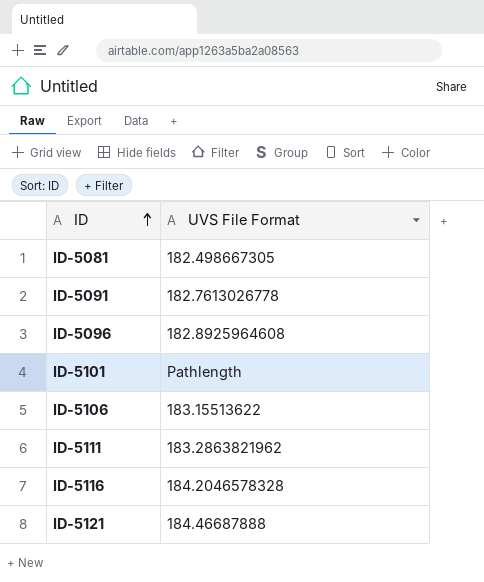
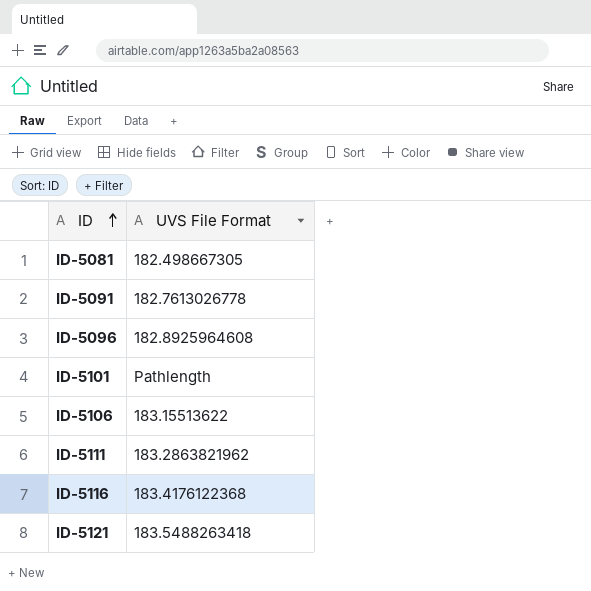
ID-5116 | UVS File Format: 184.2046578328 -> 183.4176122368
ID-5121 | UVS File Format: 184.46687888 -> 183.5488263418

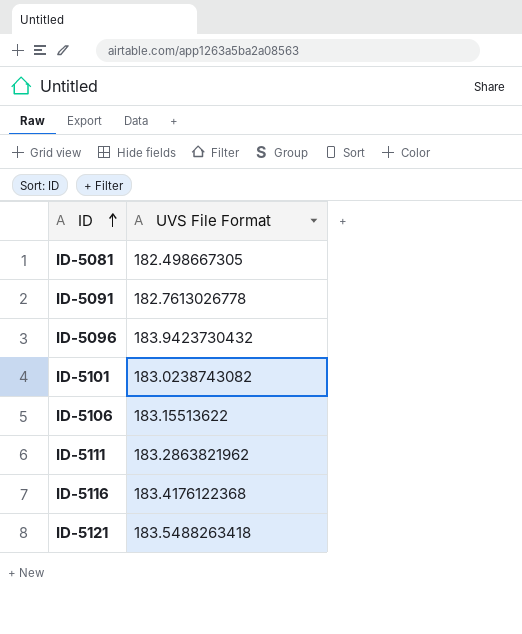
ID-5096 | UVS File Format: 182.8925964608 -> 183.9423730432
ID-5101 | UVS File Format: Pathlength -> 183.0238743082

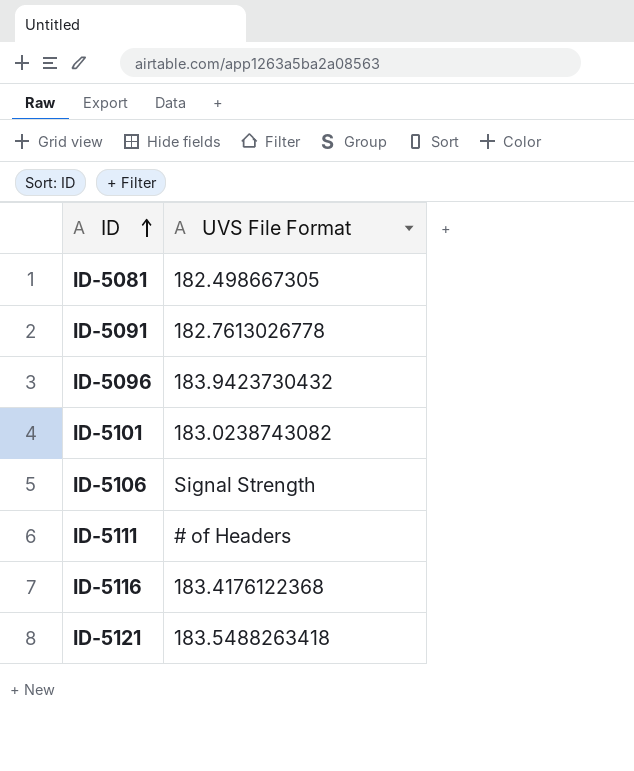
ID-5106 | UVS File Format: 183.15513622 -> Signal Strength
ID-5111 | UVS File Format: 183.2863821962 -> # of Headers

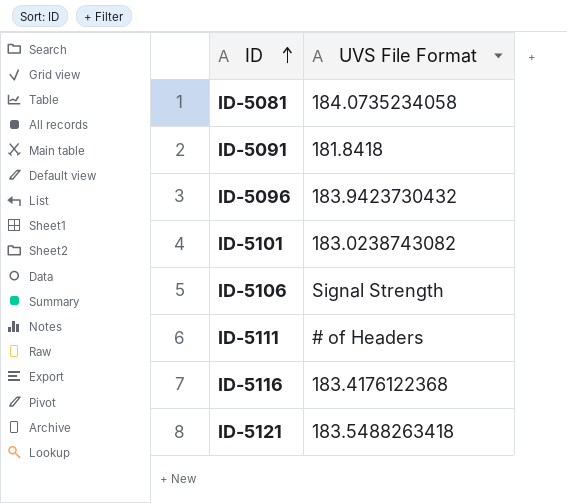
ID-5081 | UVS File Format: 182.498667305 -> 184.0735234058
ID-5091 | UVS File Format: 182.7613026778 -> 181.8418

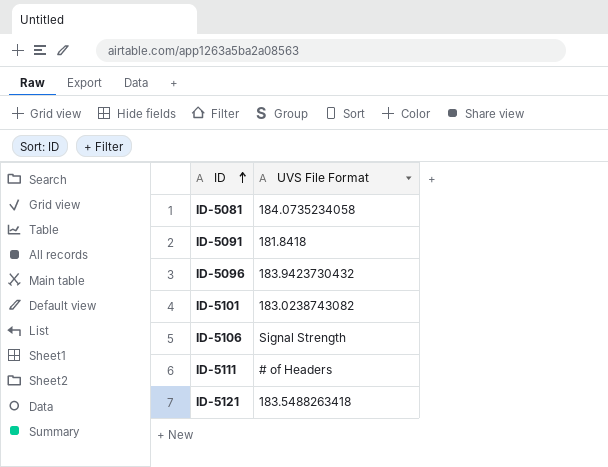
row ID-5116: 183.4176122368 -> none

